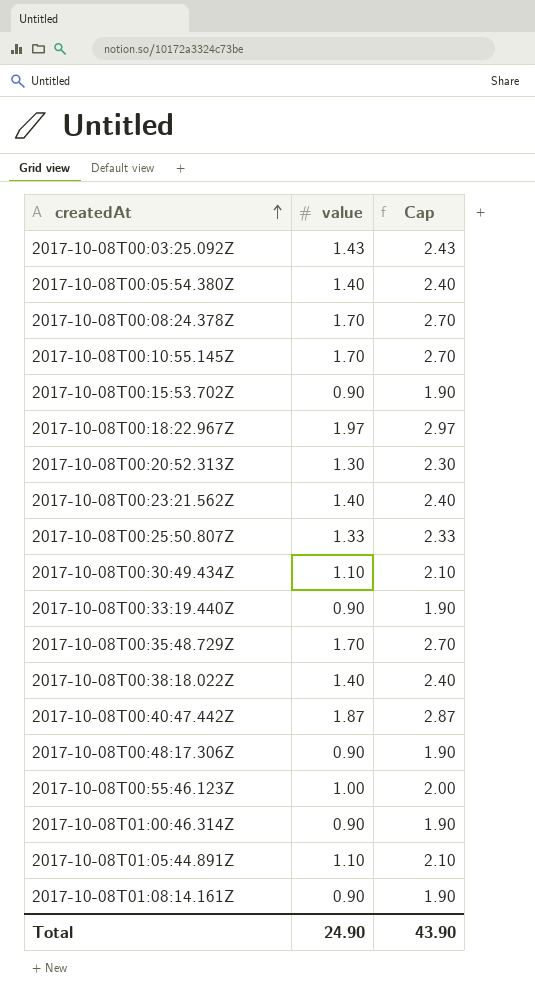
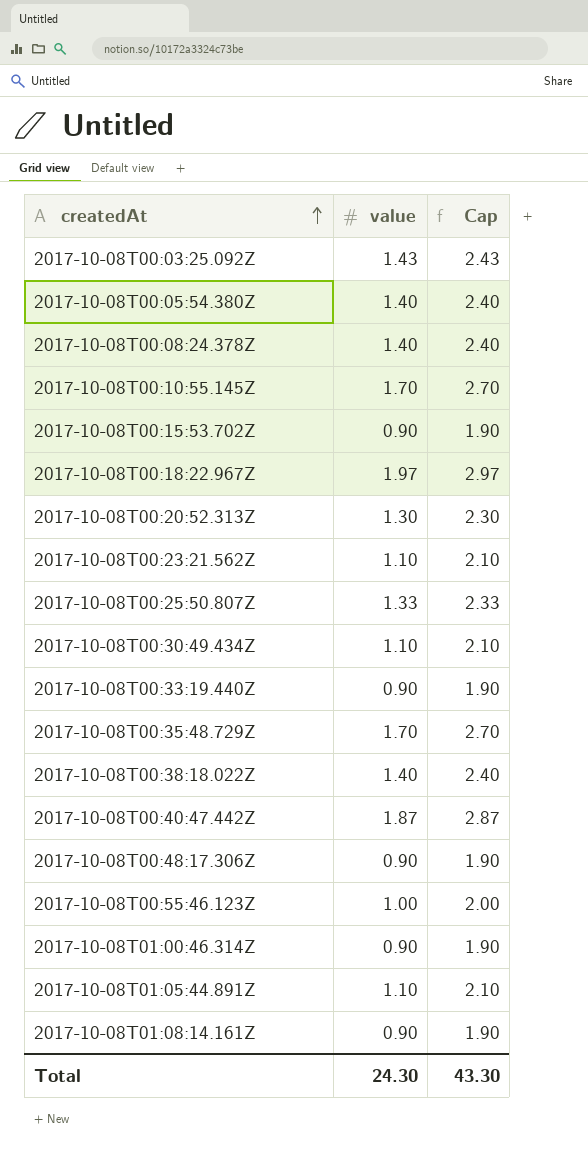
2017-10-08T00:08:24.378Z | value: 1.70 -> 1.40
2017-10-08T00:08:24.378Z | Cap: 2.70 -> 2.40
2017-10-08T00:23:21.562Z | value: 1.40 -> 1.10
2017-10-08T00:23:21.562Z | Cap: 2.40 -> 2.10
Total | value: 24.90 -> 24.30
Total | Cap: 43.90 -> 43.30

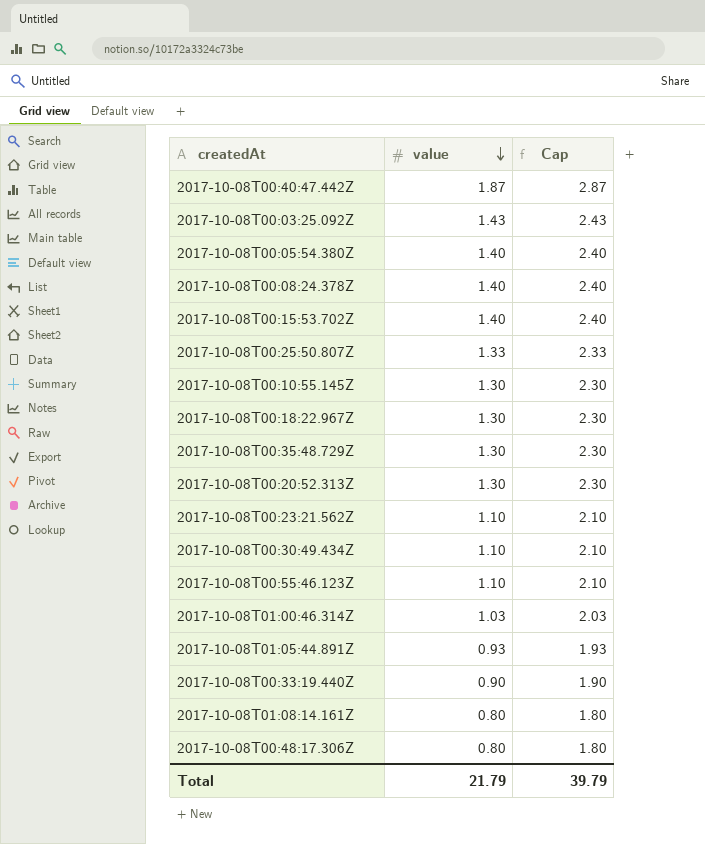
row order: createdAt ascending -> value descending
row 2017-10-08T00:38:18.022Z: 1.40 | 2.40 -> none
2017-10-08T00:15:53.702Z | value: 0.90 -> 1.40
2017-10-08T00:15:53.702Z | Cap: 1.90 -> 2.40
2017-10-08T00:10:55.145Z | value: 1.70 -> 1.30
2017-10-08T00:10:55.145Z | Cap: 2.70 -> 2.30
2017-10-08T00:18:22.967Z | value: 1.97 -> 1.30
2017-10-08T00:18:22.967Z | Cap: 2.97 -> 2.30
2017-10-08T00:35:48.729Z | value: 1.70 -> 1.30
2017-10-08T00:35:48.729Z | Cap: 2.70 -> 2.30
2017-10-08T00:55:46.123Z | value: 1.00 -> 1.10
2017-10-08T00:55:46.123Z | Cap: 2.00 -> 2.10
2017-10-08T01:00:46.314Z | value: 0.90 -> 1.03
2017-10-08T01:00:46.314Z | Cap: 1.90 -> 2.03
2017-10-08T01:05:44.891Z | value: 1.10 -> 0.93
2017-10-08T01:05:44.891Z | Cap: 2.10 -> 1.93
2017-10-08T01:08:14.161Z | value: 0.90 -> 0.80
2017-10-08T01:08:14.161Z | Cap: 1.90 -> 1.80
2017-10-08T00:48:17.306Z | value: 0.90 -> 0.80
2017-10-08T00:48:17.306Z | Cap: 1.90 -> 1.80
Total | value: 24.30 -> 21.79
Total | Cap: 43.30 -> 39.79

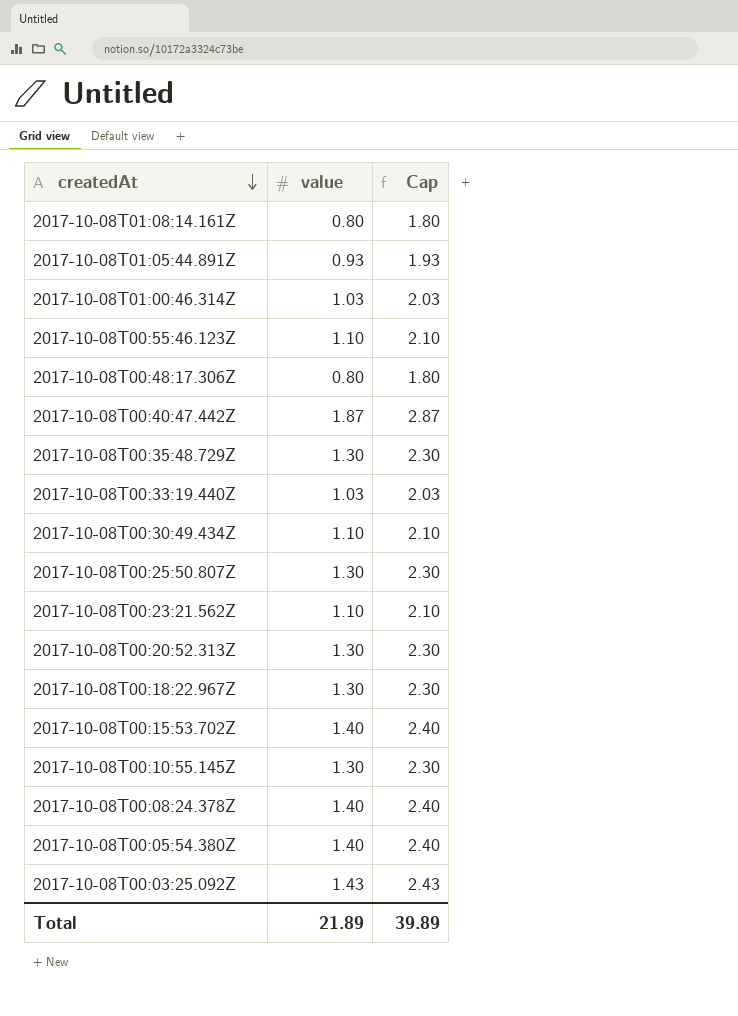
row order: value descending -> createdAt descending
2017-10-08T00:33:19.440Z | value: 0.90 -> 1.03
2017-10-08T00:33:19.440Z | Cap: 1.90 -> 2.03
2017-10-08T00:25:50.807Z | value: 1.33 -> 1.30
2017-10-08T00:25:50.807Z | Cap: 2.33 -> 2.30
Total | value: 21.79 -> 21.89
Total | Cap: 39.79 -> 39.89

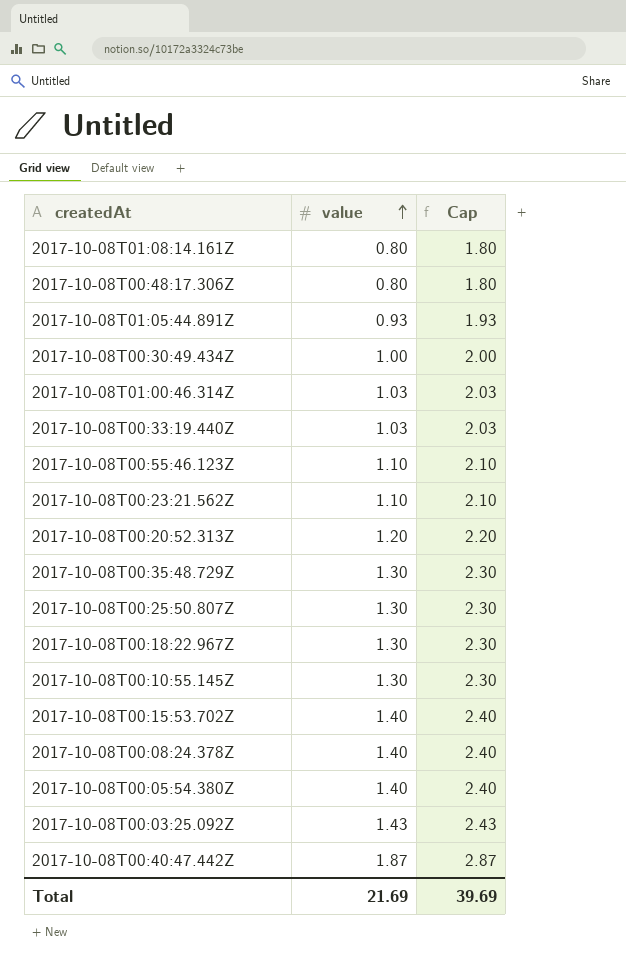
row order: createdAt descending -> value ascending
2017-10-08T00:30:49.434Z | value: 1.10 -> 1.00
2017-10-08T00:30:49.434Z | Cap: 2.10 -> 2.00
2017-10-08T00:20:52.313Z | value: 1.30 -> 1.20
2017-10-08T00:20:52.313Z | Cap: 2.30 -> 2.20
Total | value: 21.89 -> 21.69
Total | Cap: 39.89 -> 39.69

